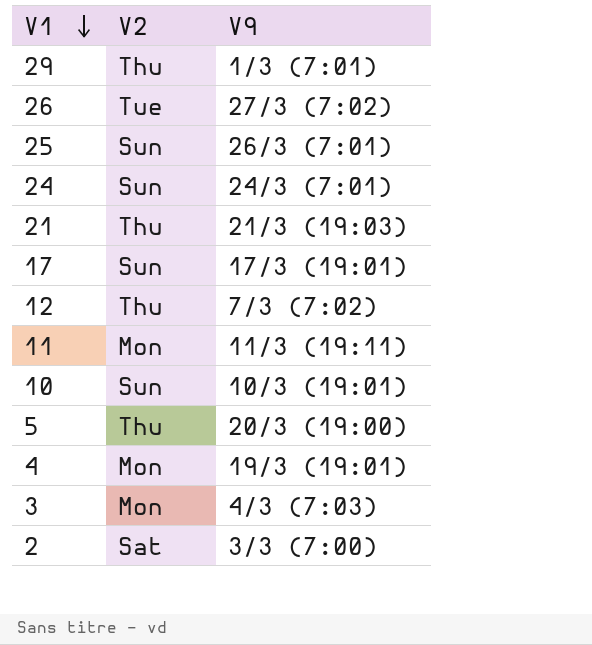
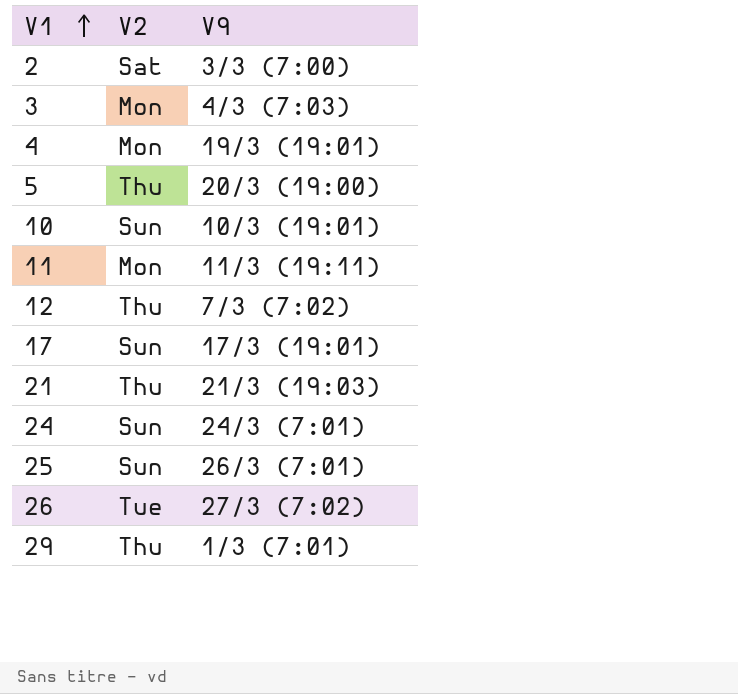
row order: V1 descending -> V1 ascending

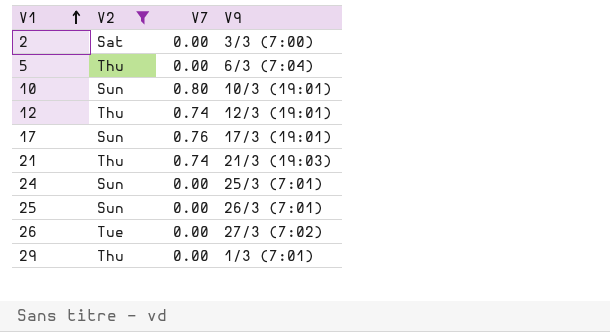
filter: none -> V2 != Mon
column V7 | position: none -> 3
5 | V9: 20/3 (19:00) -> 6/3 (7:04)
12 | V9: 7/3 (7:02) -> 12/3 (19:01)
24 | V9: 24/3 (7:01) -> 25/3 (7:01)

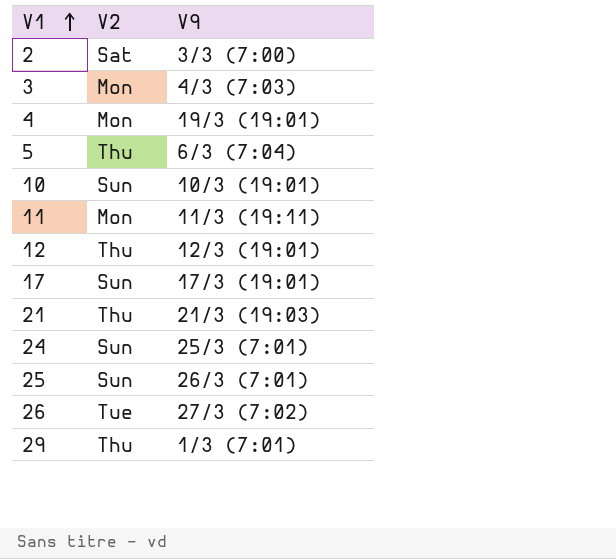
filter: V2 != Mon -> none
column V7 | position: 3 -> none

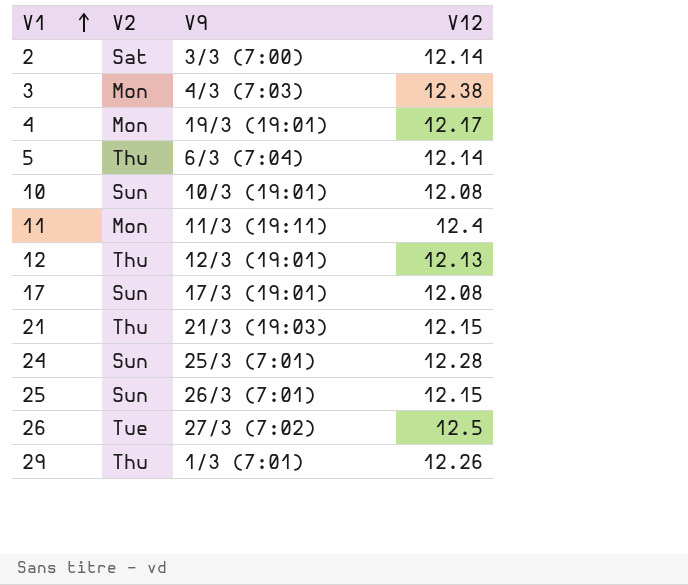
column V12 | position: none -> 4

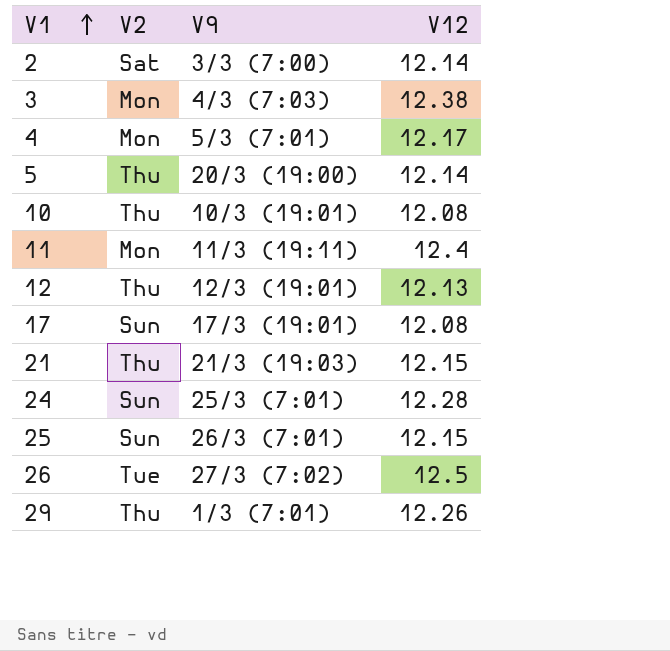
4 | V9: 19/3 (19:01) -> 5/3 (7:01)
5 | V9: 6/3 (7:04) -> 20/3 (19:00)
10 | V2: Sun -> Thu

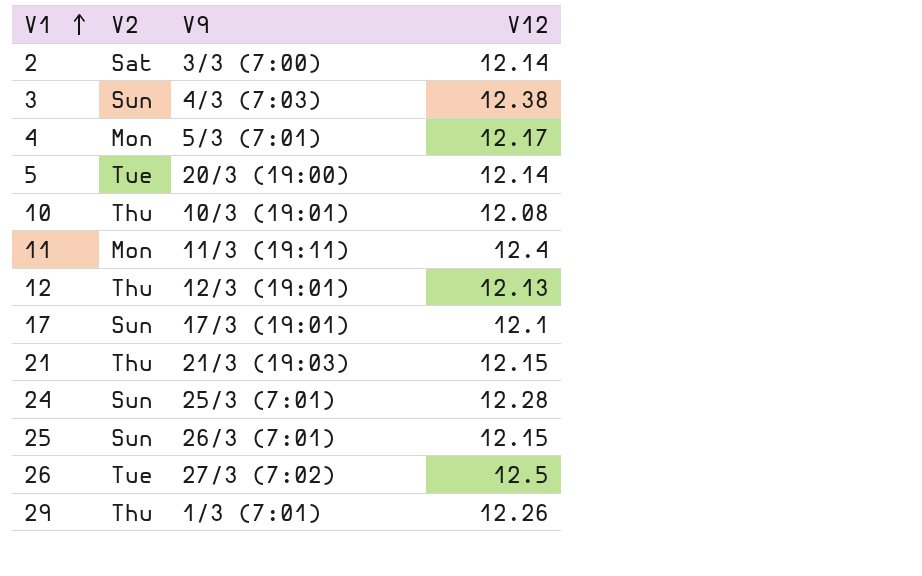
3 | V2: Mon -> Sun
5 | V2: Thu -> Tue
17 | V12: 12.08 -> 12.1

